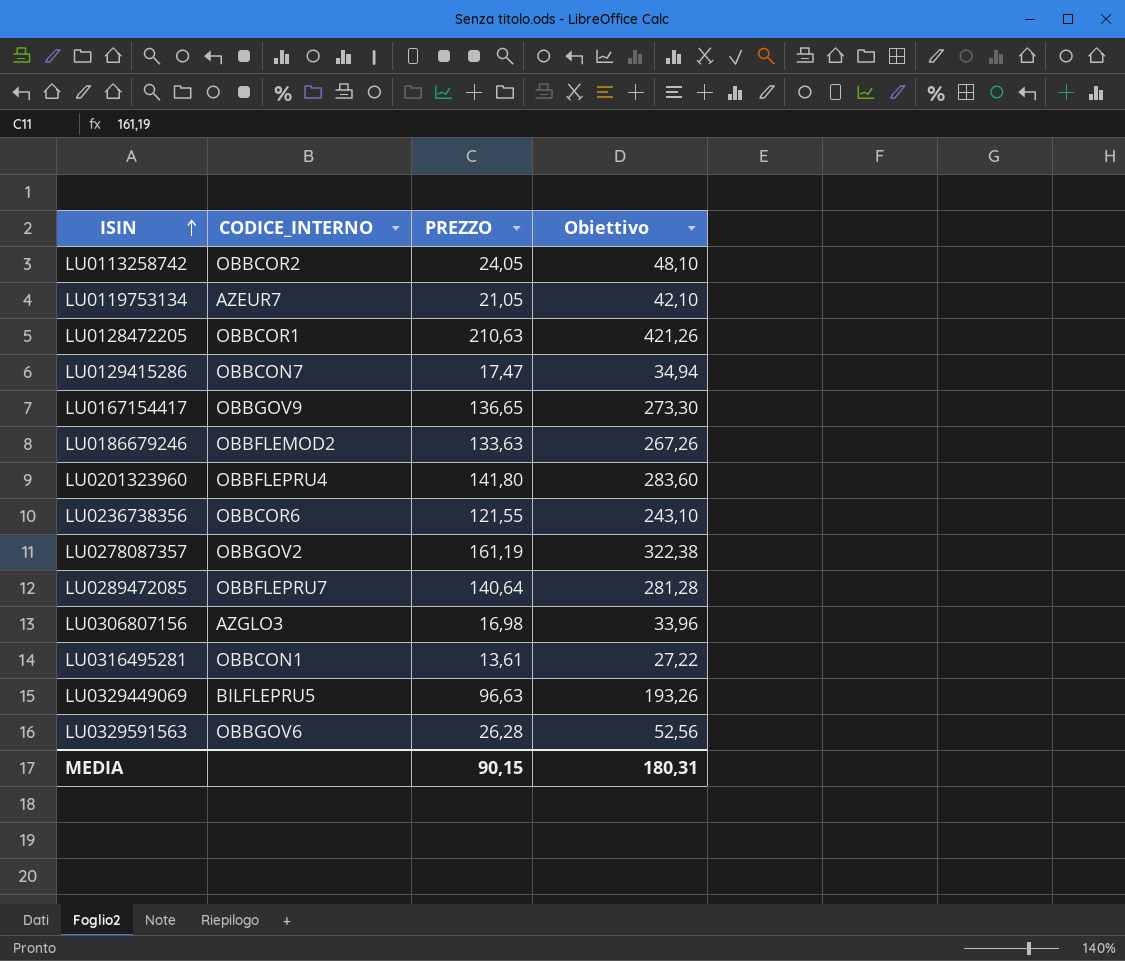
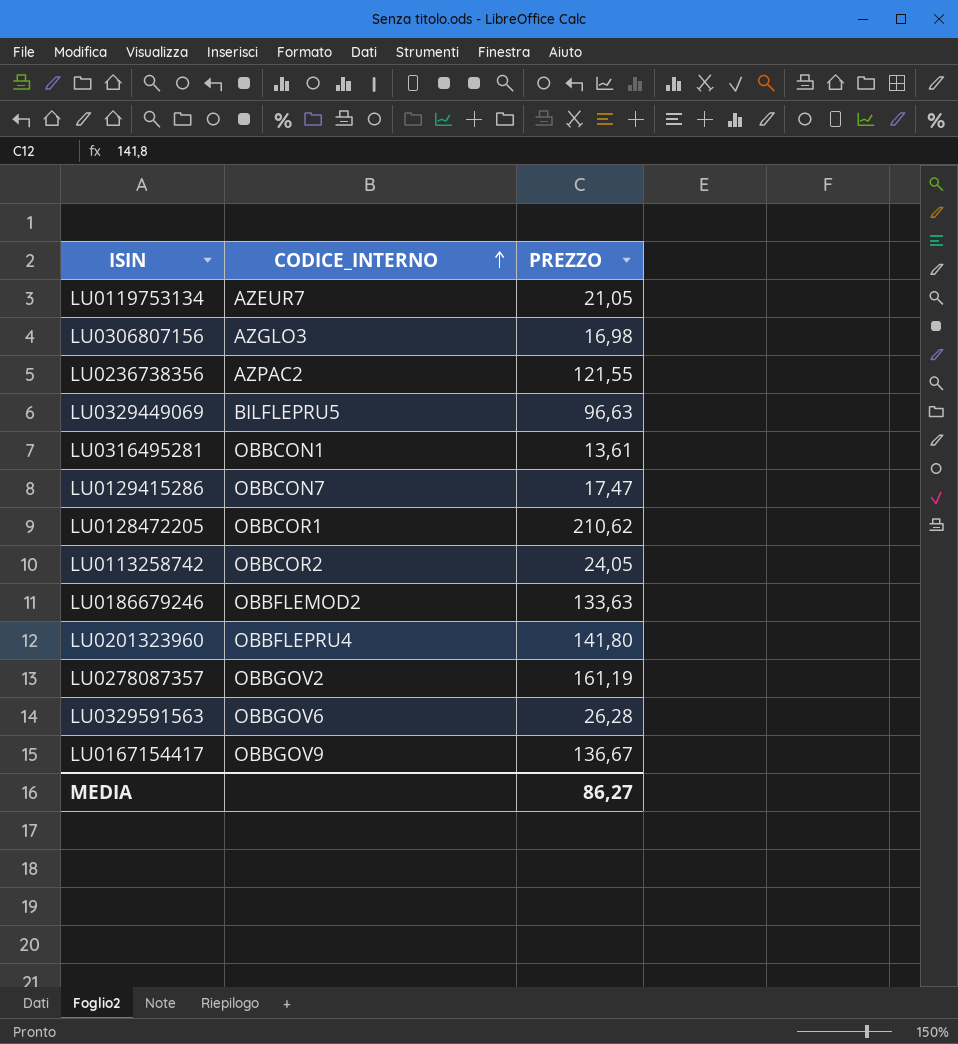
row order: ISIN ascending -> CODICE_INTERNO ascending
column Obiettivo | formula: [PREZZO] * 2 -> none
row LU0289472085: OBBFLEPRU7 | 140,64 | 281,28 -> none
LU0236738356 | CODICE_INTERNO: OBBCOR6 -> AZPAC2
LU0128472205 | PREZZO: 210,63 -> 210,62
LU0167154417 | PREZZO: 136,65 -> 136,67
MEDIA | PREZZO: 90,15 -> 86,27

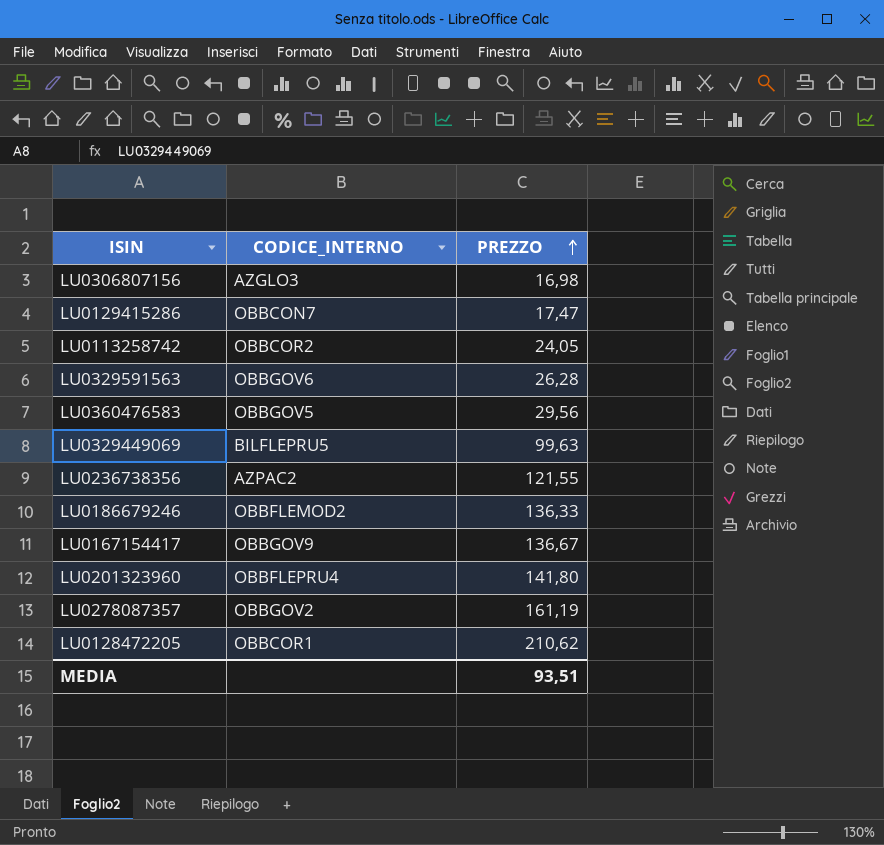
row order: CODICE_INTERNO ascending -> PREZZO ascending
row LU0119753134: AZEUR7 | 21,05 -> none
row LU0316495281: OBBCON1 | 13,61 -> none
row LU0360476583: none -> OBBGOV5 | 29,56
LU0329449069 | PREZZO: 96,63 -> 99,63
LU0186679246 | PREZZO: 133,63 -> 136,33
MEDIA | PREZZO: 86,27 -> 93,51

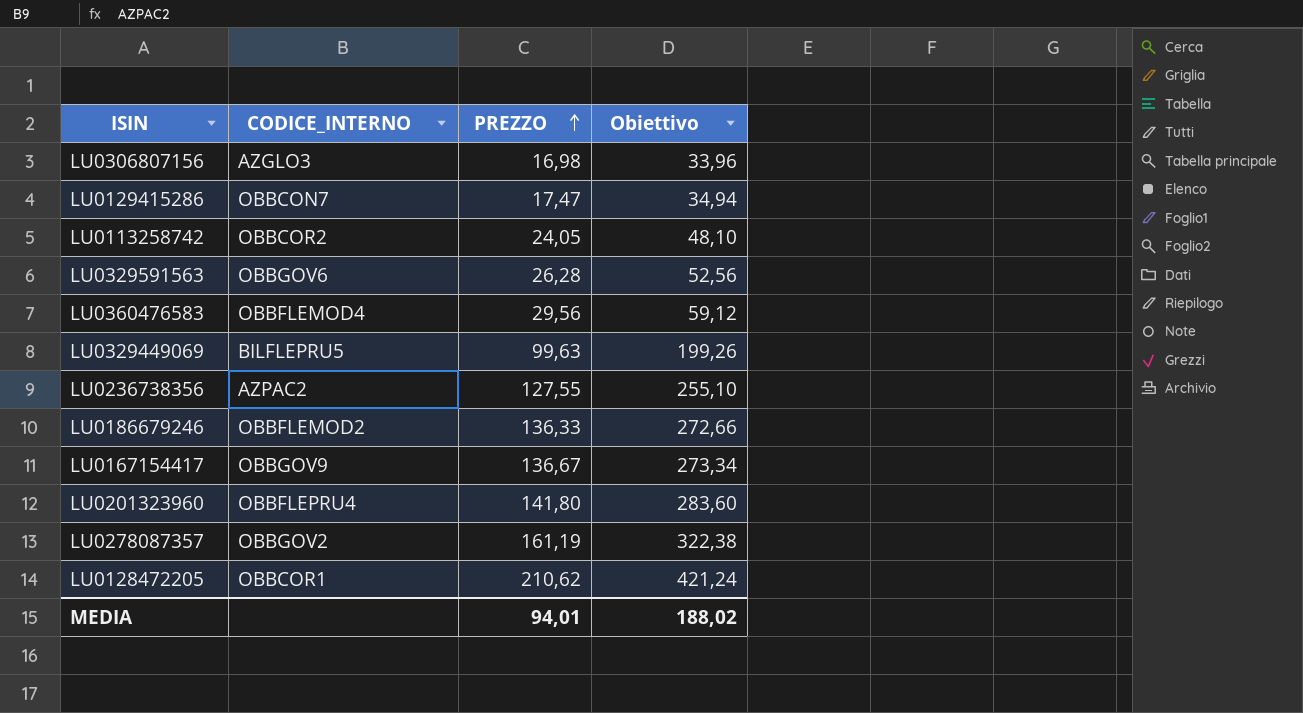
column Obiettivo | formula: none -> [PREZZO] * 2
LU0360476583 | CODICE_INTERNO: OBBGOV5 -> OBBFLEMOD4
LU0236738356 | PREZZO: 121,55 -> 127,55
MEDIA | PREZZO: 93,51 -> 94,01

